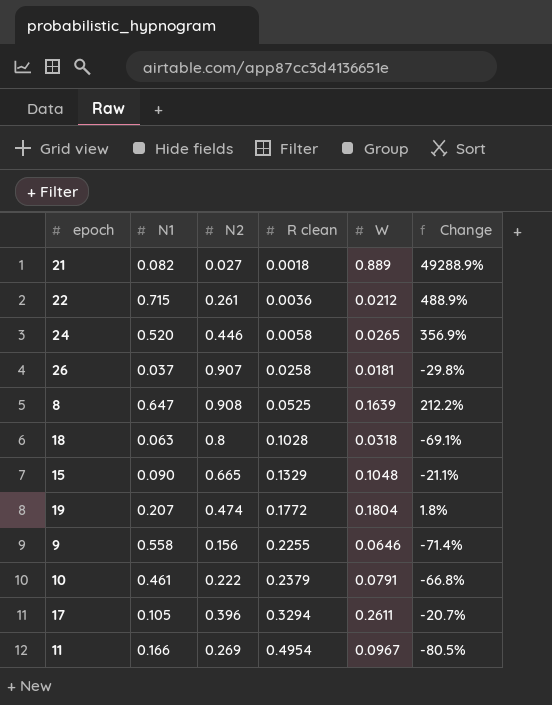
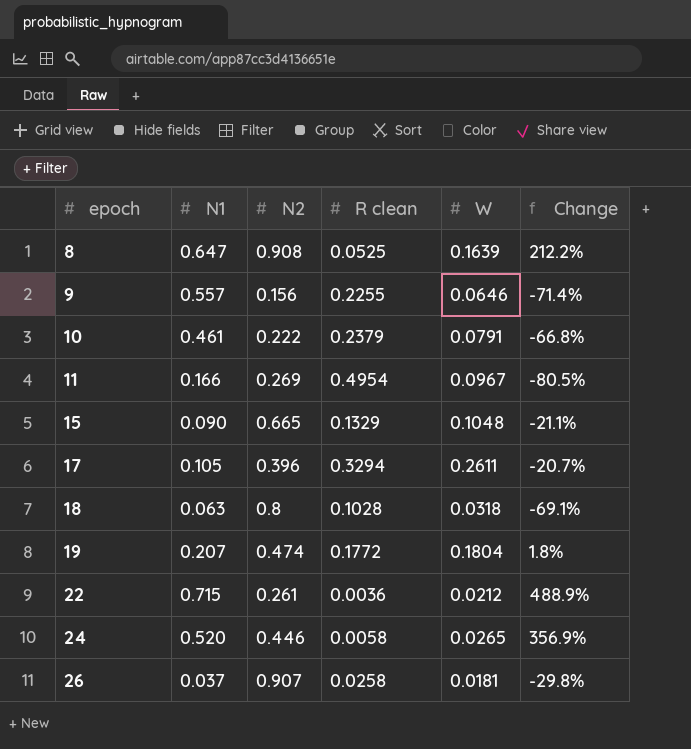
row order: R clean ascending -> epoch ascending
row 21: 0.082 | 0.027 | 0.0018 | 0.889 | 49288.9% -> none
9 | N1: 0.558 -> 0.557

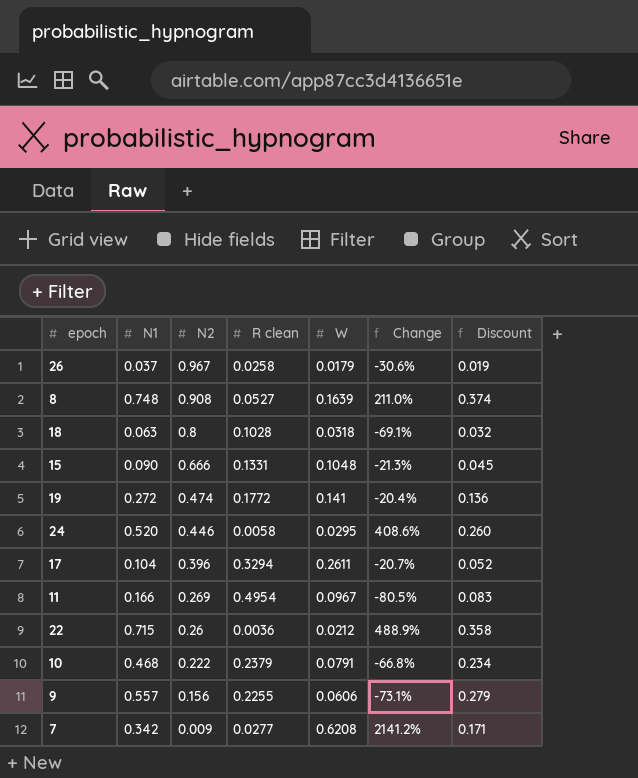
row order: epoch ascending -> N2 descending
column Discount | formula: none -> [N1] * 0.5
26 | N2: 0.907 -> 0.967
26 | W: 0.0181 -> 0.0179
26 | Change: -29.8% -> -30.6%
8 | N1: 0.647 -> 0.748
8 | R clean: 0.0525 -> 0.0527
8 | Change: 212.2% -> 211.0%
15 | N2: 0.665 -> 0.666
15 | R clean: 0.1329 -> 0.1331
15 | Change: -21.1% -> -21.3%
19 | N1: 0.207 -> 0.272
19 | W: 0.1804 -> 0.141
19 | Change: 1.8% -> -20.4%
24 | W: 0.0265 -> 0.0295
24 | Change: 356.9% -> 408.6%
17 | N1: 0.105 -> 0.104
22 | N2: 0.261 -> 0.26
10 | N1: 0.461 -> 0.468
9 | W: 0.0646 -> 0.0606
9 | Change: -71.4% -> -73.1%
row 7: none -> 0.342 | 0.009 | 0.0277 | 0.6208 | 2141.2% | 0.171

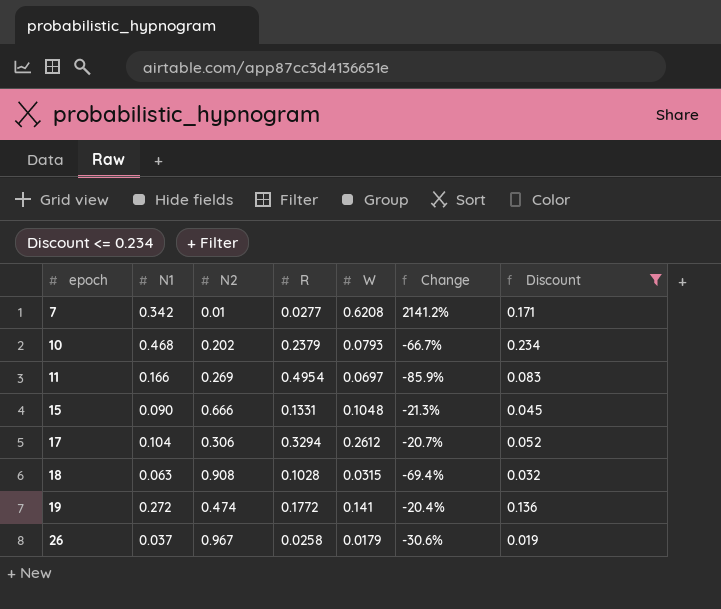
filter: none -> Discount <= 0.234
row order: N2 descending -> epoch ascending
column name: R clean -> R
7 | N2: 0.009 -> 0.01
10 | N2: 0.222 -> 0.202
10 | W: 0.0791 -> 0.0793
10 | Change: -66.8% -> -66.7%
11 | W: 0.0967 -> 0.0697
11 | Change: -80.5% -> -85.9%
17 | N2: 0.396 -> 0.306
17 | W: 0.2611 -> 0.2612
18 | N2: 0.8 -> 0.908
18 | W: 0.0318 -> 0.0315
18 | Change: -69.1% -> -69.4%

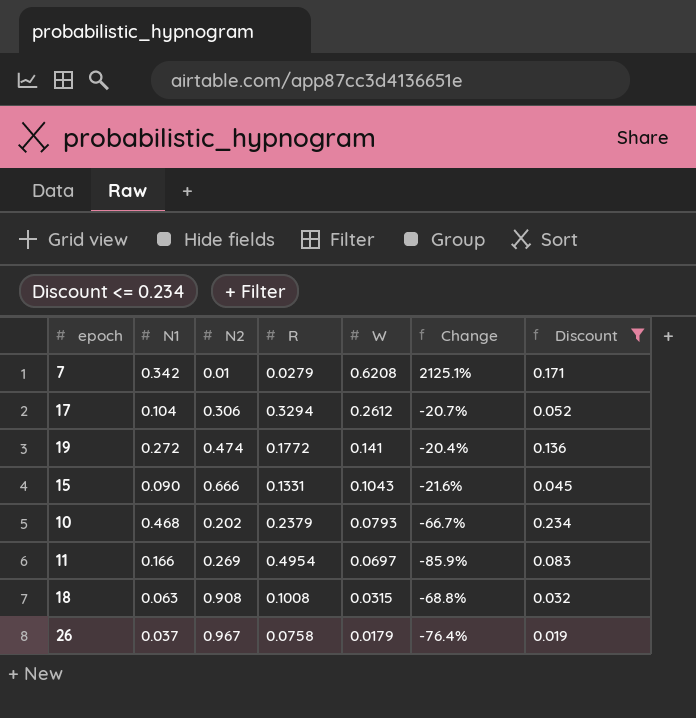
row order: epoch ascending -> W descending
7 | R: 0.0277 -> 0.0279
7 | Change: 2141.2% -> 2125.1%
15 | W: 0.1048 -> 0.1043
15 | Change: -21.3% -> -21.6%
18 | R: 0.1028 -> 0.1008
18 | Change: -69.4% -> -68.8%
26 | R: 0.0258 -> 0.0758
26 | Change: -30.6% -> -76.4%

